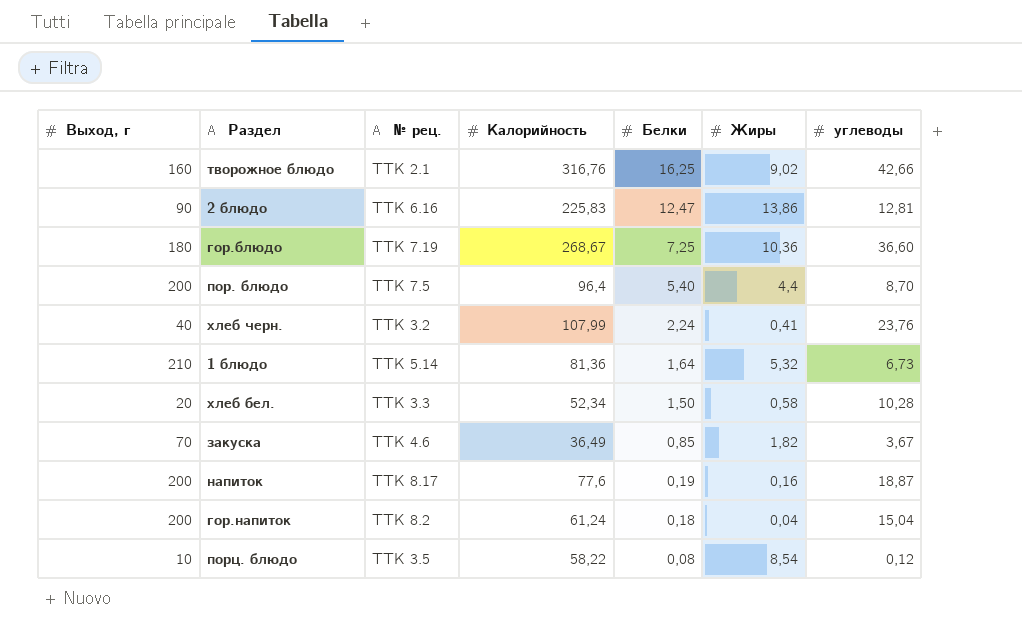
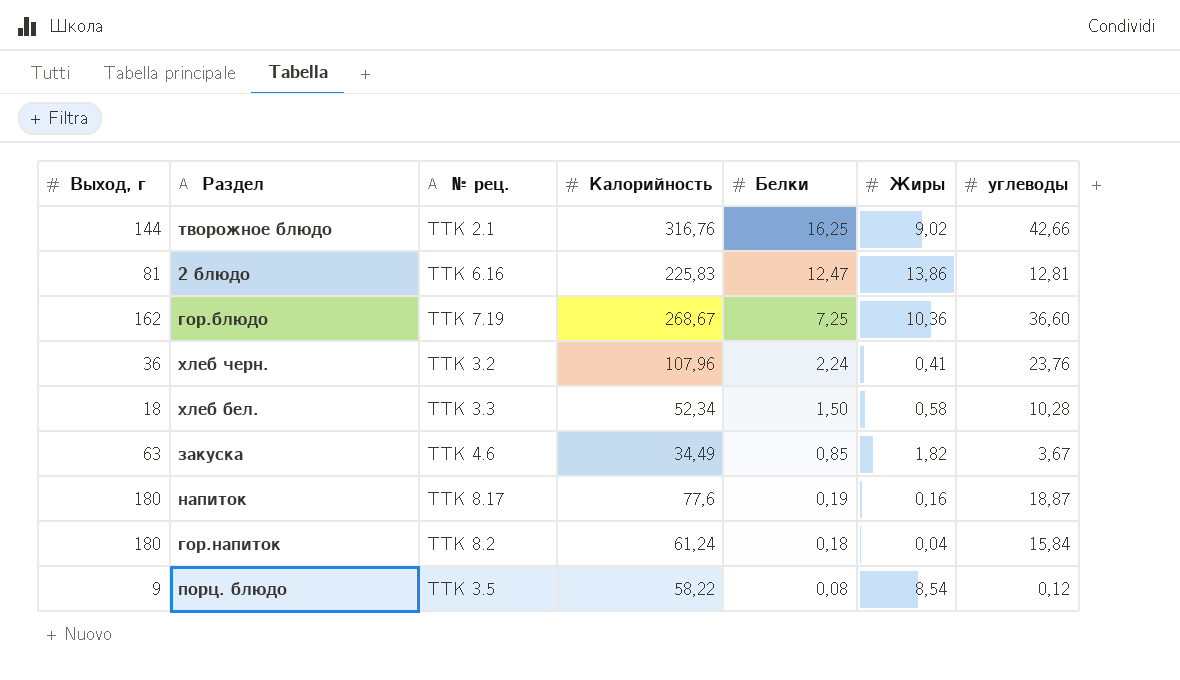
row пор. блюдо: 200 | ТТК 7.5 | 96,4 | 5,40 | 4,4 | 8,70 -> none
row 1 блюдо: 210 | ТТК 5.14 | 81,36 | 1,64 | 5,32 | 6,73 -> none
творожное блюдо | Выход, г: 160 -> 144
2 блюдо | Выход, г: 90 -> 81
гор.блюдо | Выход, г: 180 -> 162
хлеб черн. | Выход, г: 40 -> 36
хлеб черн. | Калорийность: 107,99 -> 107,96
хлеб бел. | Выход, г: 20 -> 18
закуска | Выход, г: 70 -> 63
закуска | Калорийность: 36,49 -> 34,49
напиток | Выход, г: 200 -> 180
гор.напиток | Выход, г: 200 -> 180
гор.напиток | углеводы: 15,04 -> 15,84
порц. блюдо | Выход, г: 10 -> 9

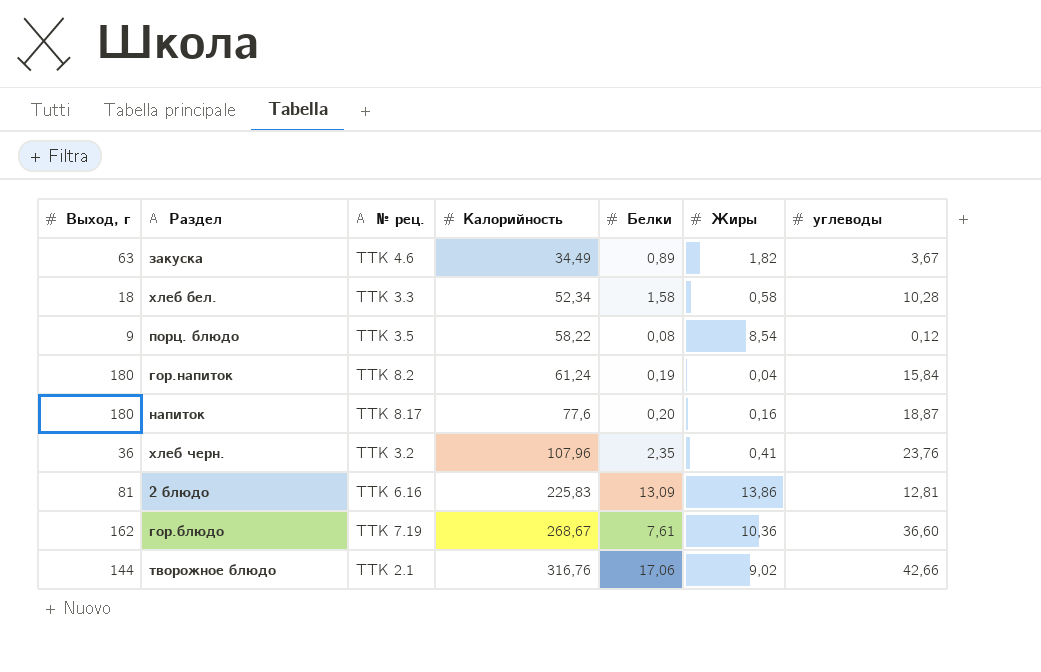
row order: Белки descending -> Калорийность ascending
закуска | Белки: 0,85 -> 0,89
хлеб бел. | Белки: 1,50 -> 1,58
гор.напиток | Белки: 0,18 -> 0,19
напиток | Белки: 0,19 -> 0,20
хлеб черн. | Белки: 2,24 -> 2,35
2 блюдо | Белки: 12,47 -> 13,09
гор.блюдо | Белки: 7,25 -> 7,61
творожное блюдо | Белки: 16,25 -> 17,06

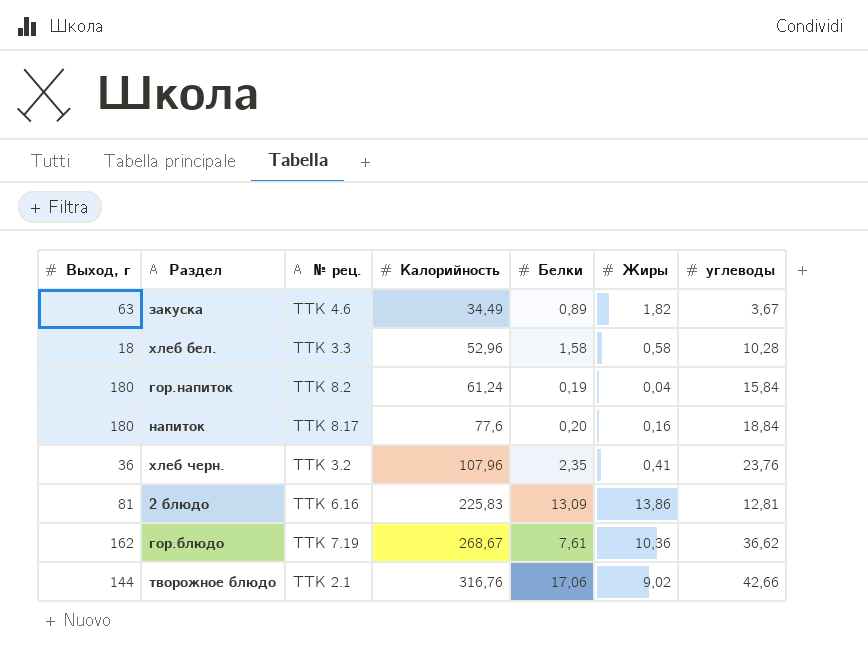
row порц. блюдо: 9 | ТТК 3.5 | 58,22 | 0,08 | 8,54 | 0,12 -> none
хлеб бел. | Калорийность: 52,34 -> 52,96
напиток | углеводы: 18,87 -> 18,84
гор.блюдо | углеводы: 36,60 -> 36,62

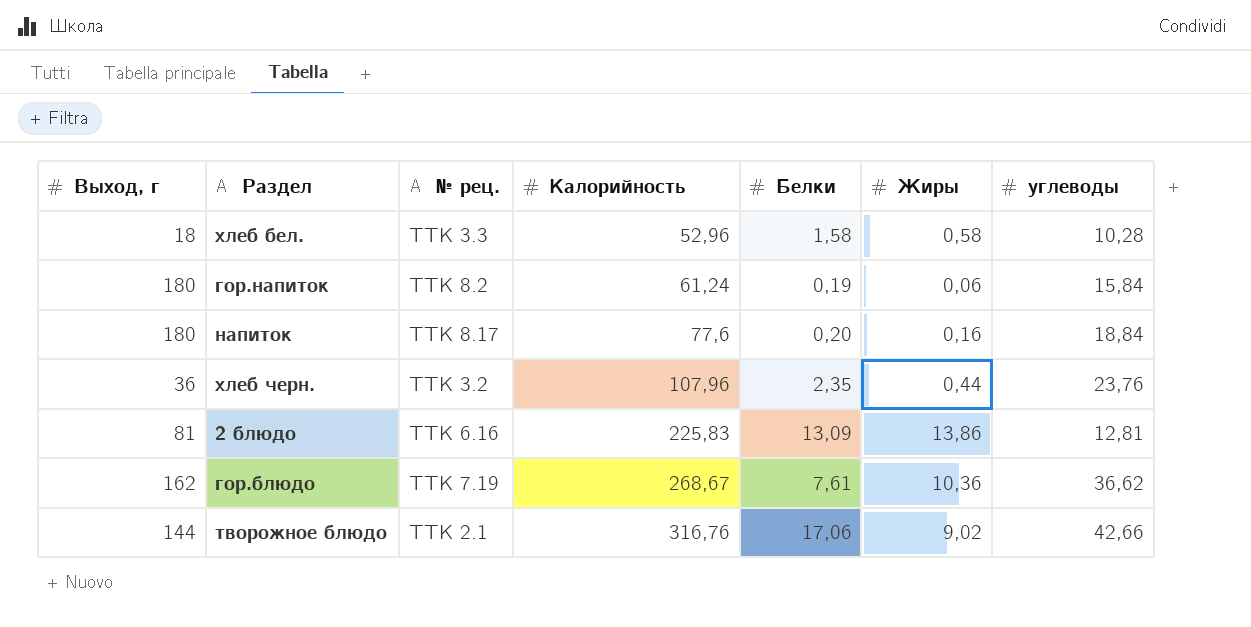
row закуска: 63 | ТТК 4.6 | 34,49 | 0,89 | 1,82 | 3,67 -> none
гор.напиток | Жиры: 0,04 -> 0,06
хлеб черн. | Жиры: 0,41 -> 0,44

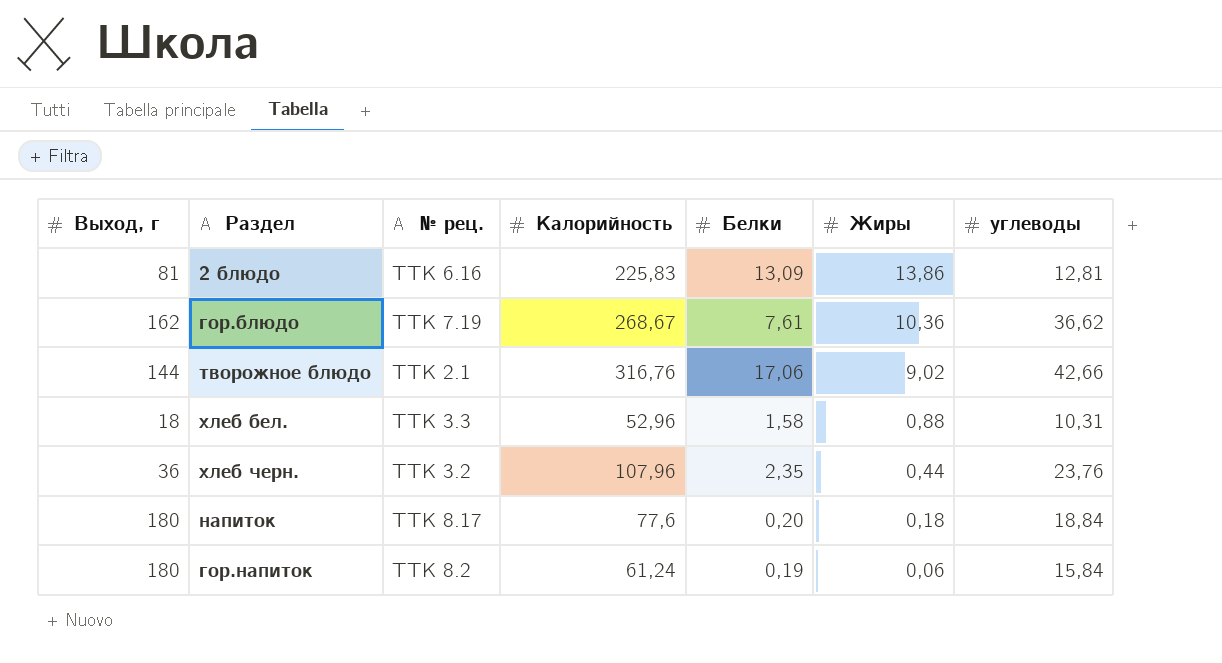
row order: Калорийность ascending -> Жиры descending
хлеб бел. | Жиры: 0,58 -> 0,88
хлеб бел. | углеводы: 10,28 -> 10,31
напиток | Жиры: 0,16 -> 0,18

